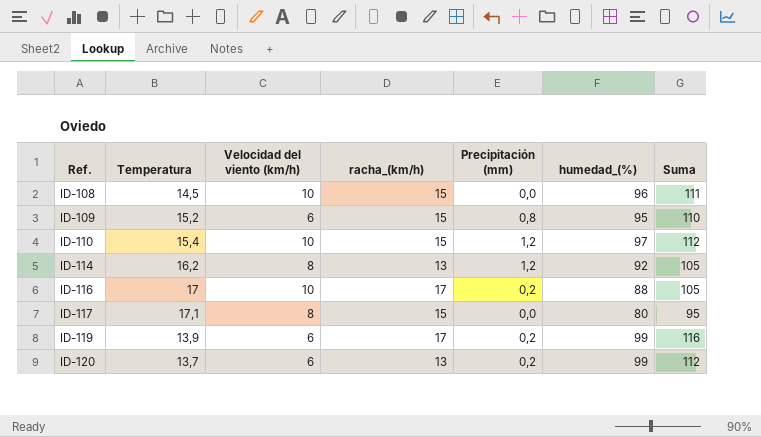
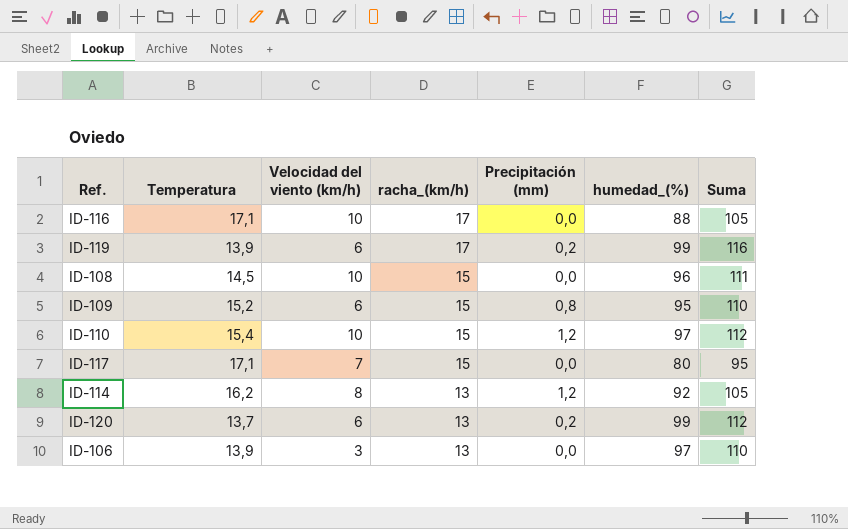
row order: Ref. ascending -> racha_(km/h) descending
ID-116 | Temperatura: 17 -> 17,1
ID-116 | Precipitación (mm): 0,2 -> 0,0
ID-117 | Velocidad del viento (km/h): 8 -> 7
row ID-106: none -> 13,9 | 3 | 13 | 0,0 | 97 | 110

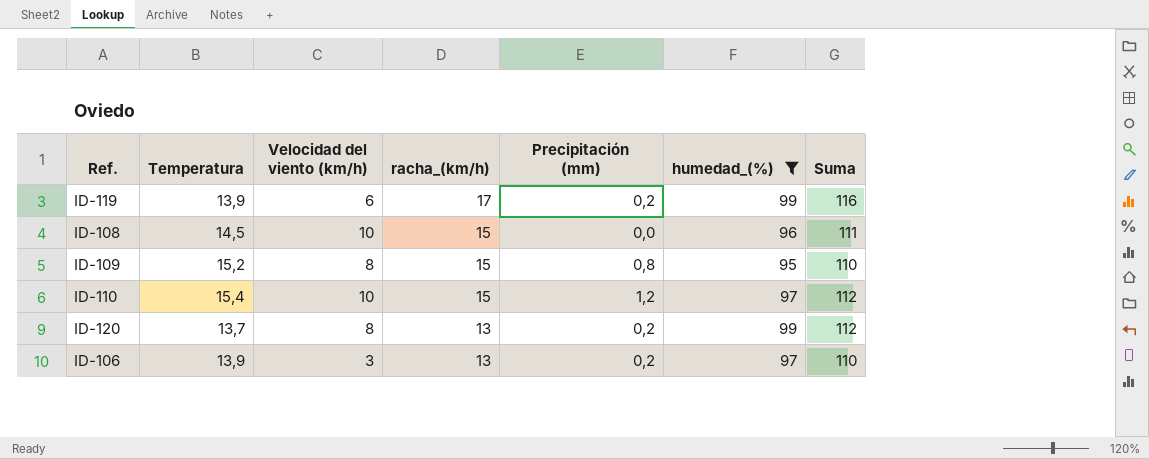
filter: none -> humedad_(%) >= 95
ID-109 | Velocidad del viento (km/h): 6 -> 8
ID-120 | Velocidad del viento (km/h): 6 -> 8
ID-106 | Precipitación (mm): 0,0 -> 0,2

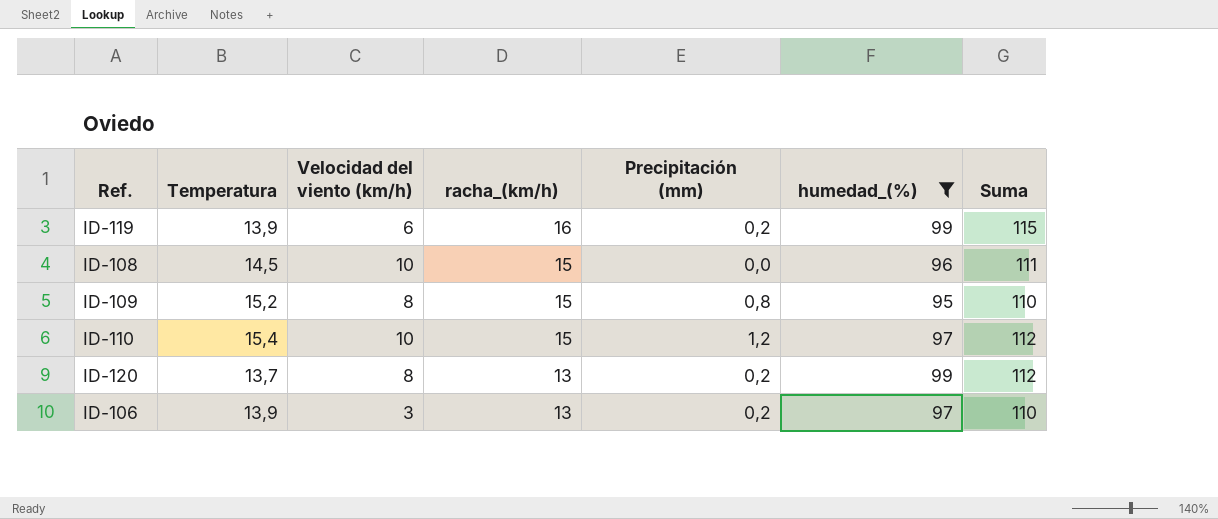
ID-119 | racha_(km/h): 17 -> 16
ID-119 | Suma: 116 -> 115

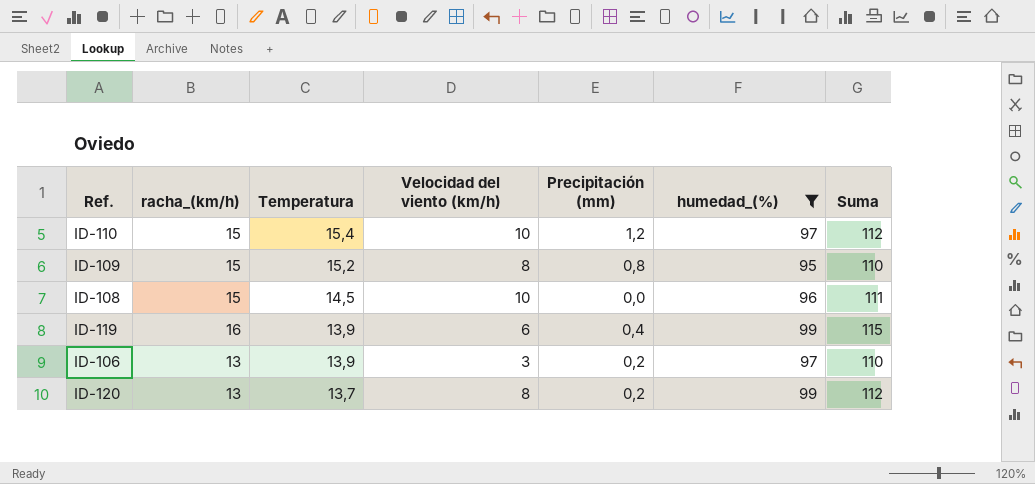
row order: racha_(km/h) descending -> Temperatura descending
column racha_(km/h) | position: 4 -> 2
ID-119 | Precipitación (mm): 0,2 -> 0,4

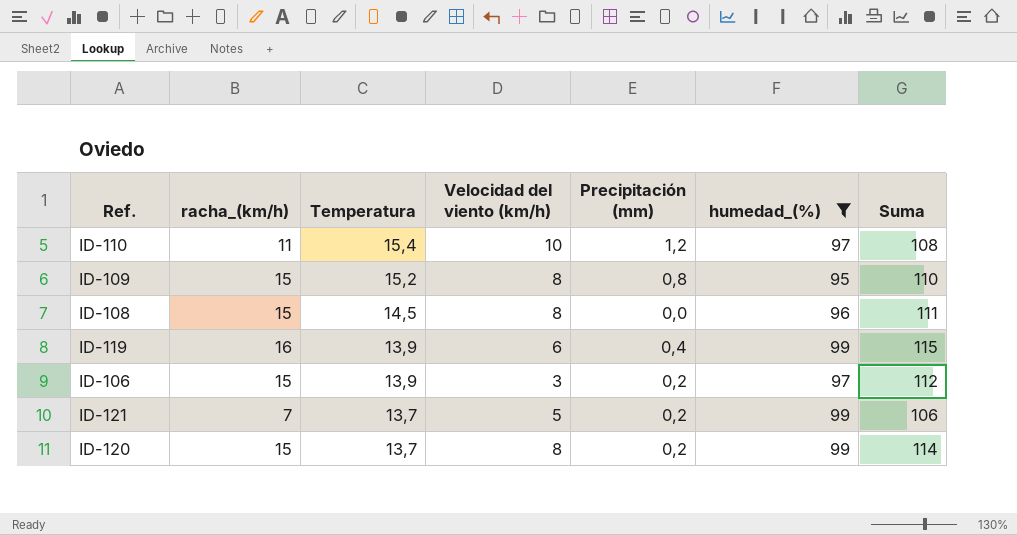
ID-110 | racha_(km/h): 15 -> 11
ID-110 | Suma: 112 -> 108
ID-108 | Velocidad del viento (km/h): 10 -> 8
ID-106 | racha_(km/h): 13 -> 15
ID-106 | Suma: 110 -> 112
row ID-121: none -> 7 | 13,7 | 5 | 0,2 | 99 | 106
ID-120 | racha_(km/h): 13 -> 15
ID-120 | Suma: 112 -> 114

